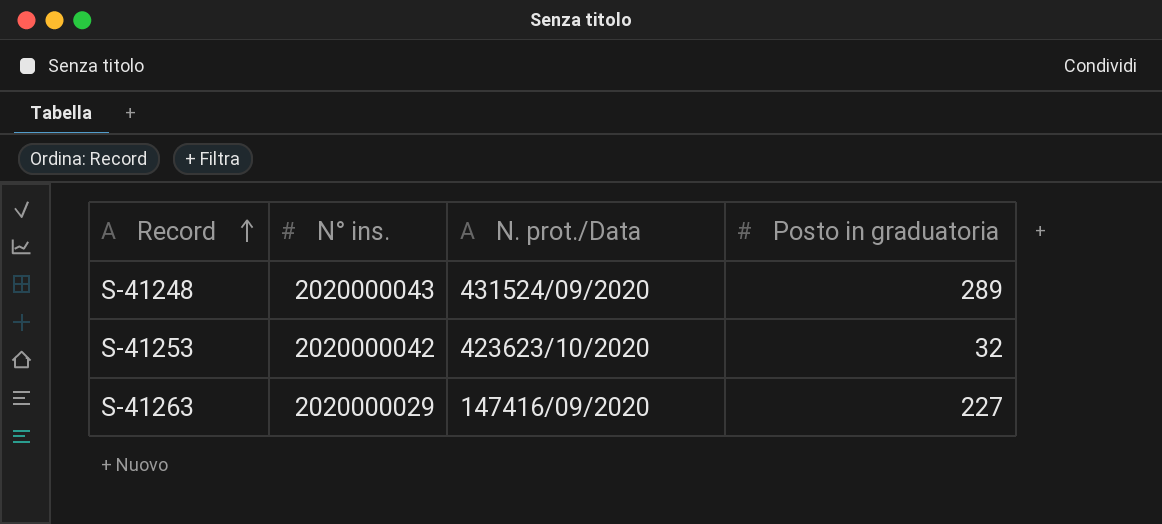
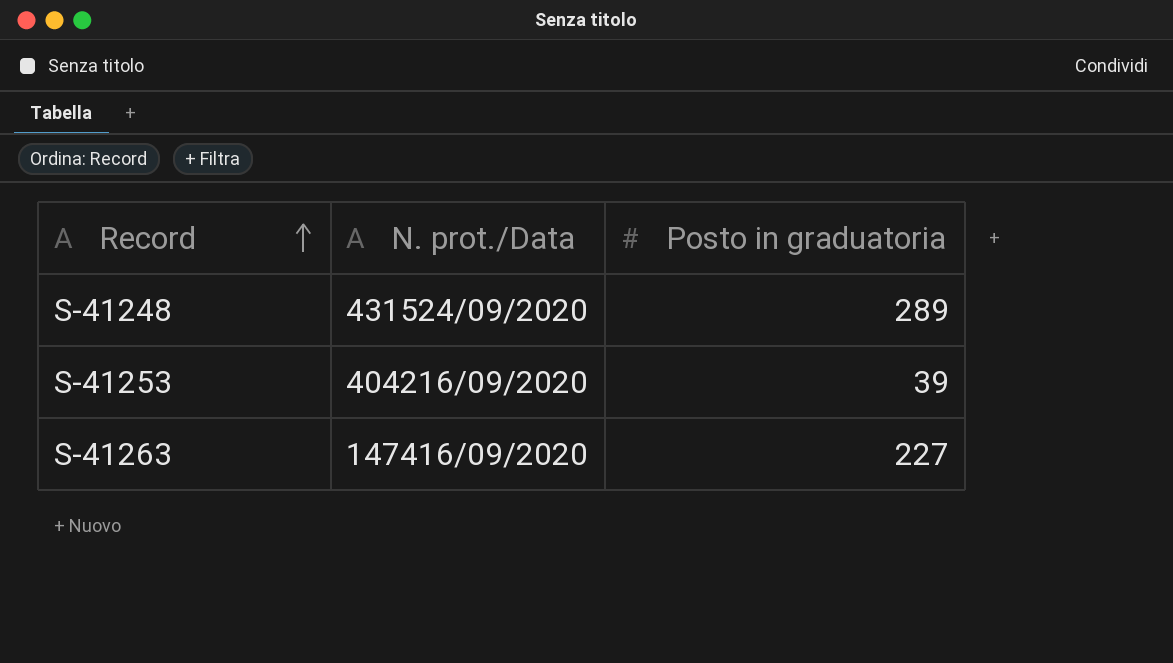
column N° ins. | position: 2 -> none
S-41253 | N. prot./Data: 423623/10/2020 -> 404216/09/2020
S-41253 | Posto in graduatoria: 32 -> 39

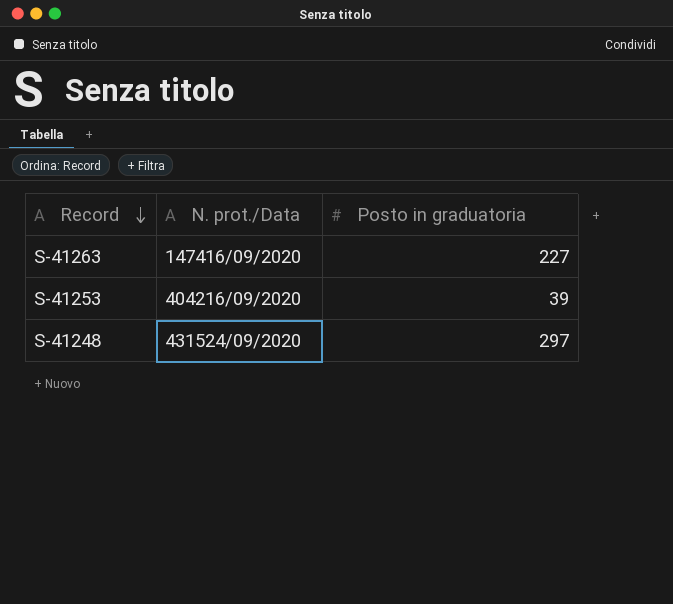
row order: Record ascending -> Record descending
S-41248 | Posto in graduatoria: 289 -> 297

